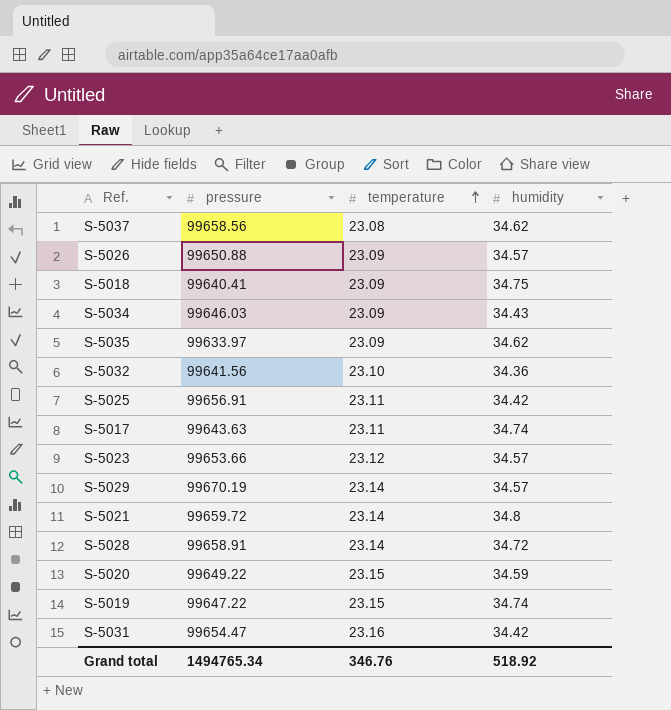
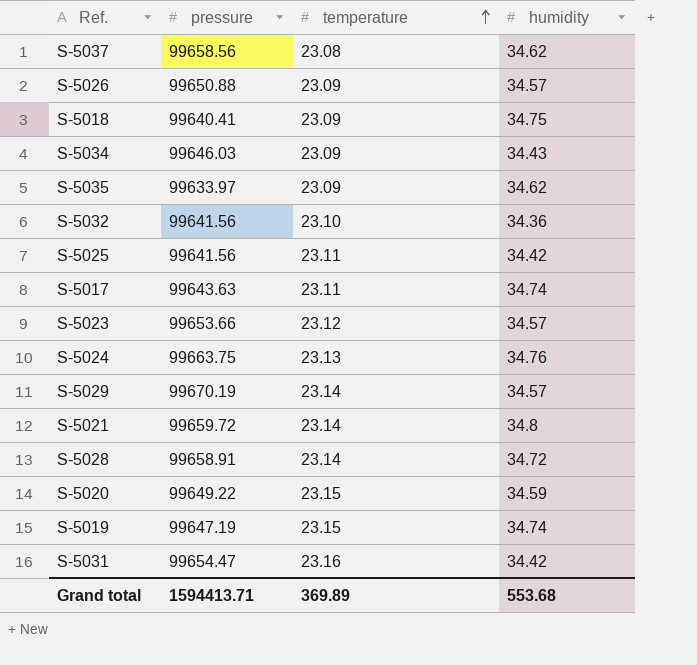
S-5025 | pressure: 99656.91 -> 99641.56
row S-5024: none -> 99663.75 | 23.13 | 34.76
S-5019 | pressure: 99647.22 -> 99647.19
Grand total | pressure: 1494765.34 -> 1594413.71
Grand total | temperature: 346.76 -> 369.89
Grand total | humidity: 518.92 -> 553.68

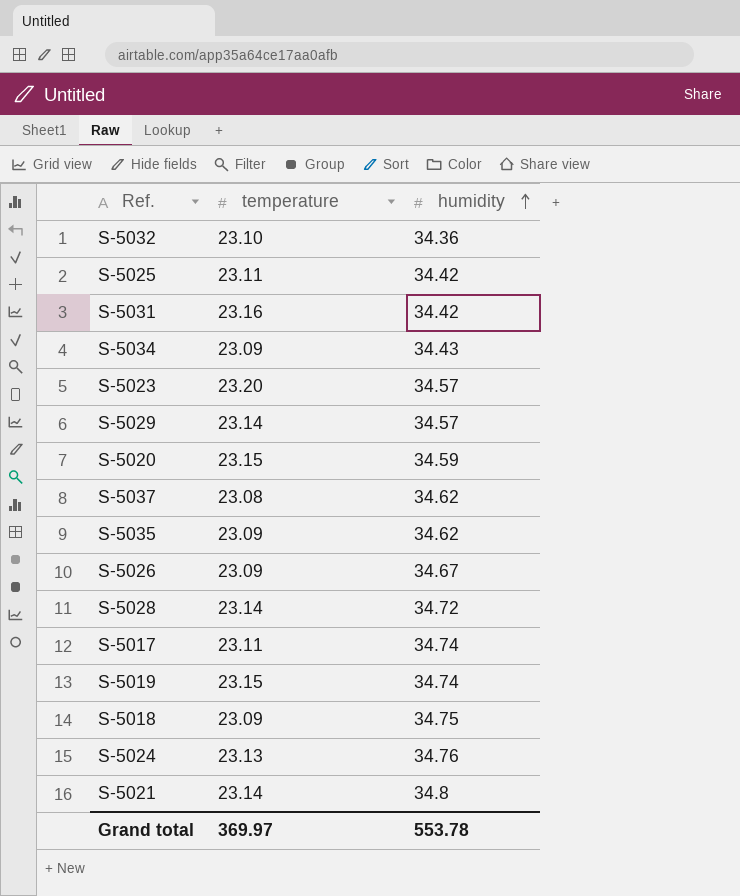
row order: temperature ascending -> humidity ascending
column pressure | position: 2 -> none
S-5023 | temperature: 23.12 -> 23.20
S-5026 | humidity: 34.57 -> 34.67
Grand total | temperature: 369.89 -> 369.97
Grand total | humidity: 553.68 -> 553.78

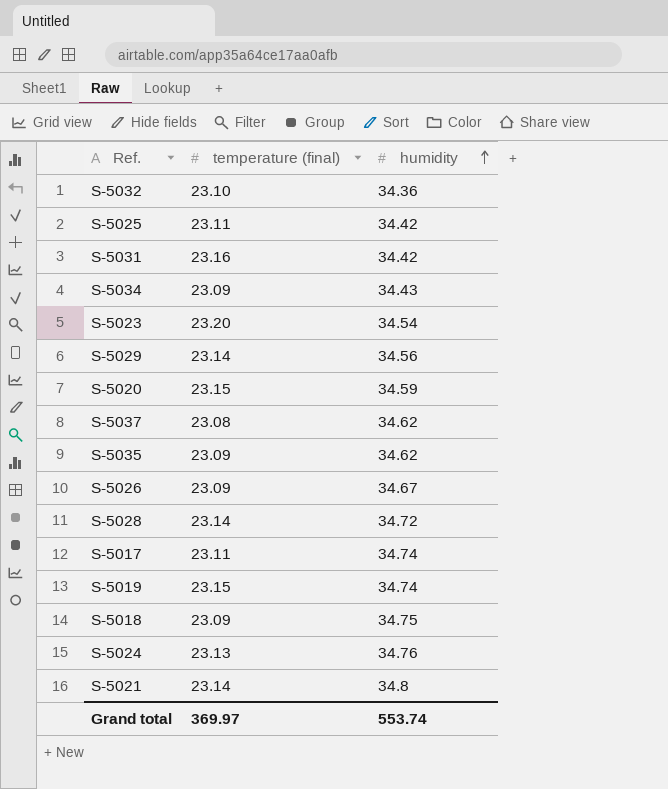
column name: temperature -> temperature (final)
S-5023 | humidity: 34.57 -> 34.54
S-5029 | humidity: 34.57 -> 34.56
Grand total | humidity: 553.78 -> 553.74

